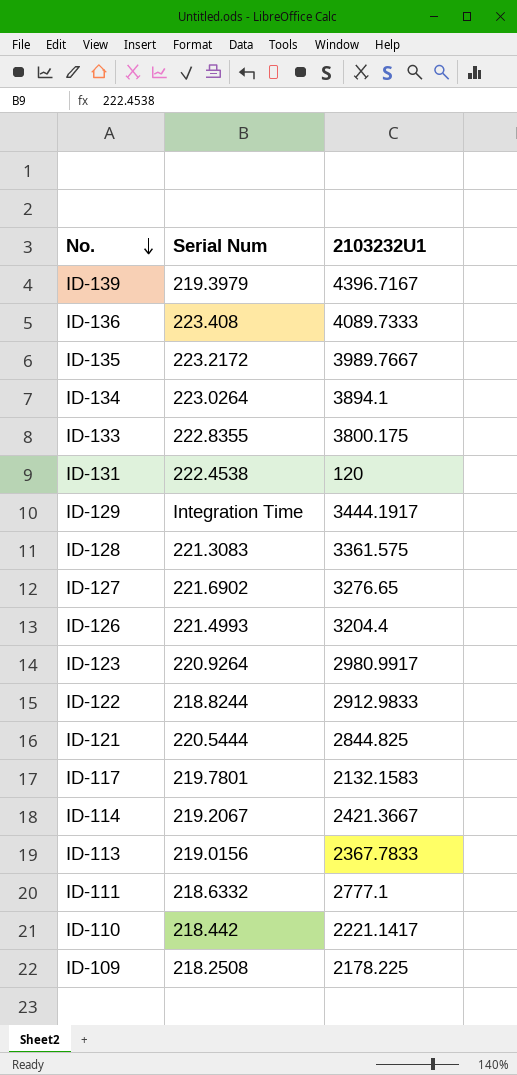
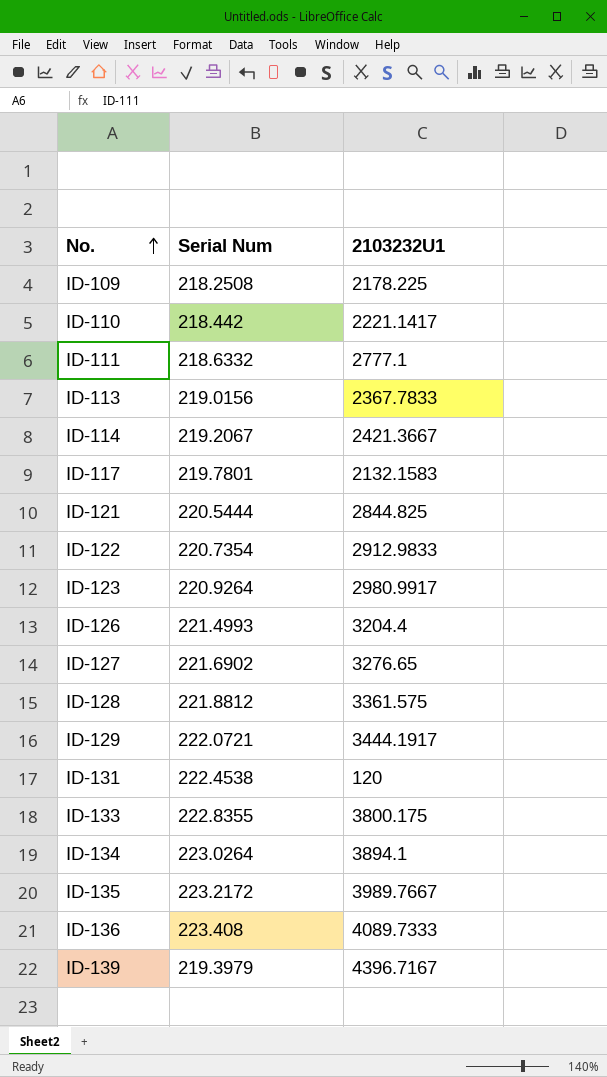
row order: No. descending -> No. ascending
ID-122 | Serial Num: 218.8244 -> 220.7354
ID-128 | Serial Num: 221.3083 -> 221.8812
ID-129 | Serial Num: Integration Time -> 222.0721

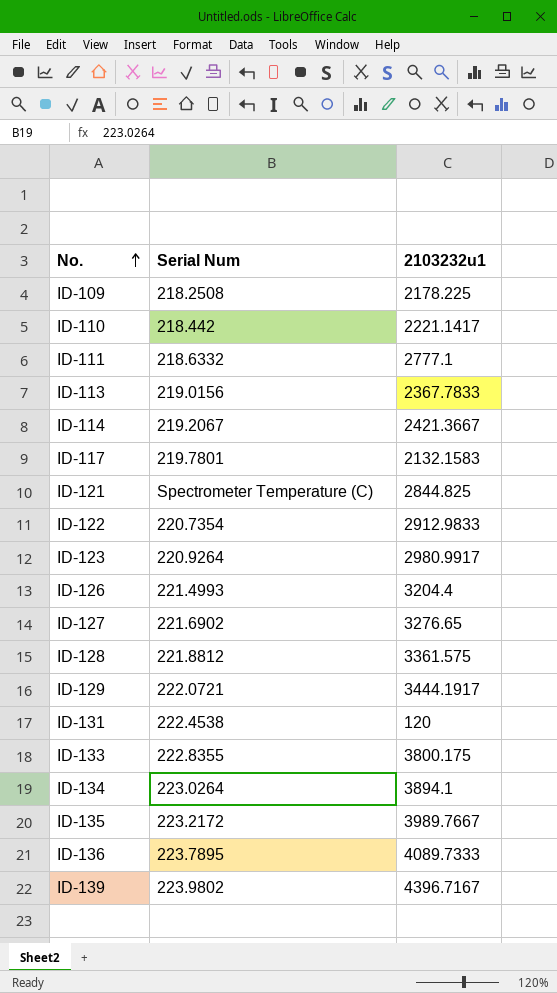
column name: 2103232U1 -> 2103232u1
ID-121 | Serial Num: 220.5444 -> Spectrometer Temperature (C)
ID-136 | Serial Num: 223.408 -> 223.7895
ID-139 | Serial Num: 219.3979 -> 223.9802

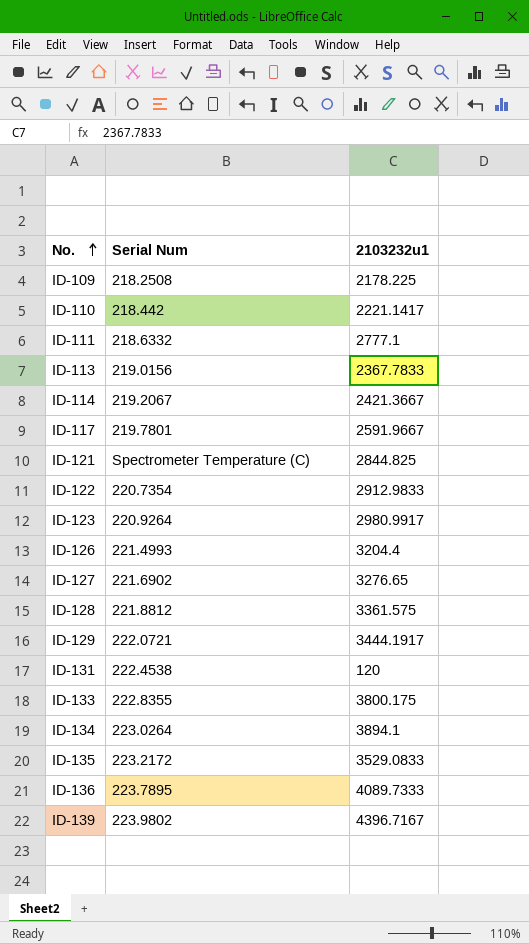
ID-117 | 2103232u1: 2132.1583 -> 2591.9667
ID-135 | 2103232u1: 3989.7667 -> 3529.0833

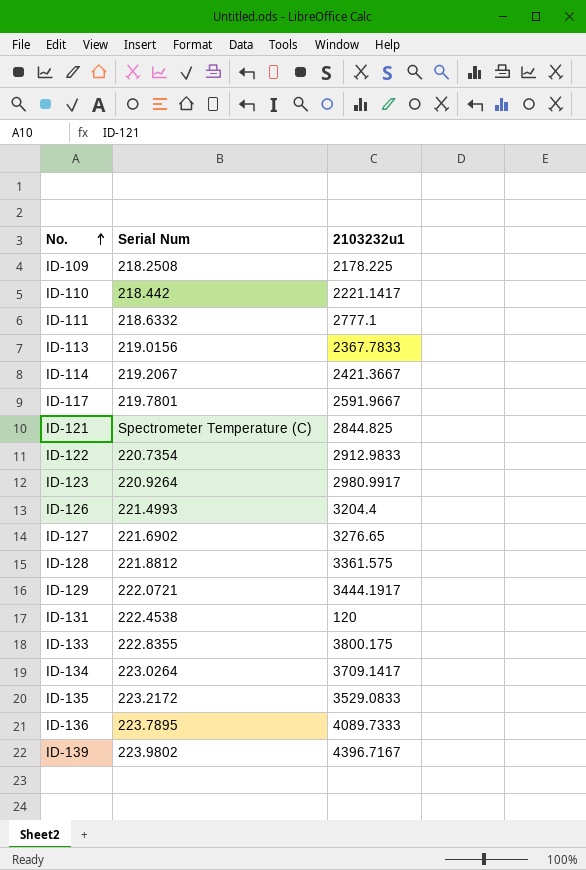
ID-134 | 2103232u1: 3894.1 -> 3709.1417

